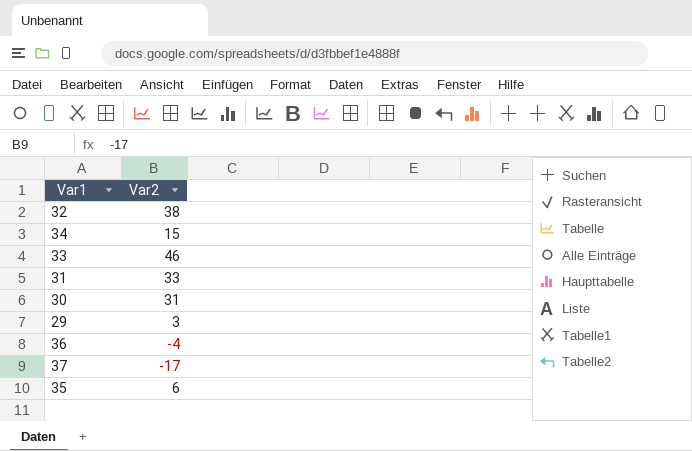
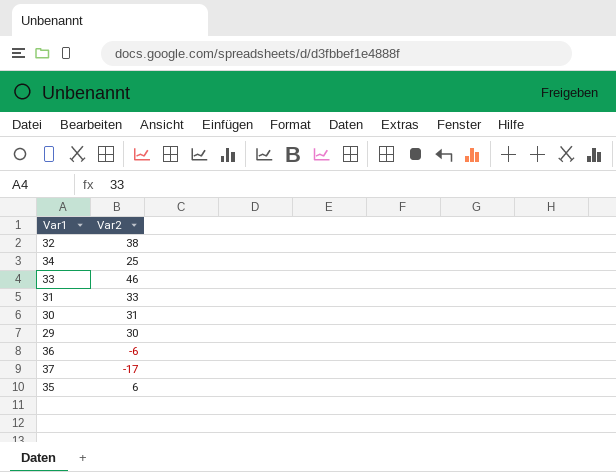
34 | Var2: 15 -> 25
29 | Var2: 3 -> 30
36 | Var2: -4 -> -6

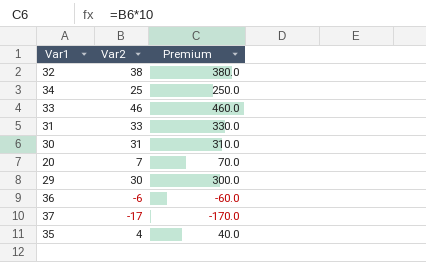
column Premium | formula: none -> [Var2] * 10
row 20: none -> 7 | 70.0
35 | Var2: 6 -> 4

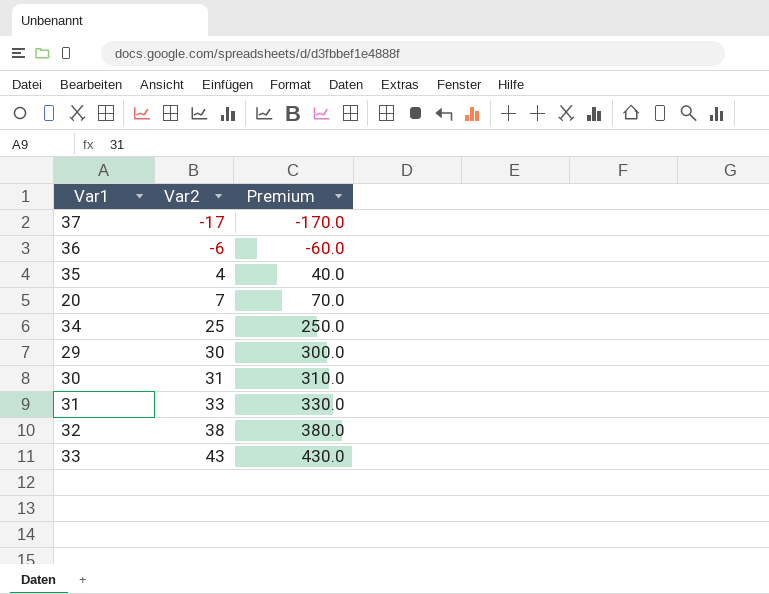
row order: none -> Var2 ascending
33 | Var2: 46 -> 43
33 | Premium: 460.0 -> 430.0

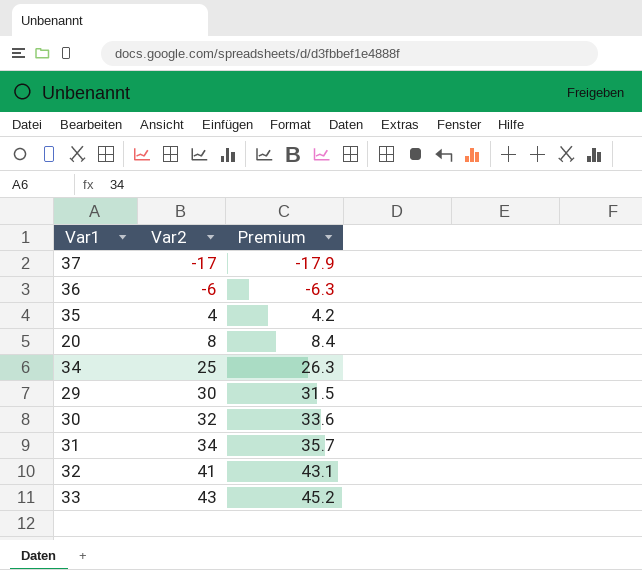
column Premium | formula: [Var2] * 10 -> [Var2] * 1.05
20 | Var2: 7 -> 8
30 | Var2: 31 -> 32
31 | Var2: 33 -> 34
32 | Var2: 38 -> 41

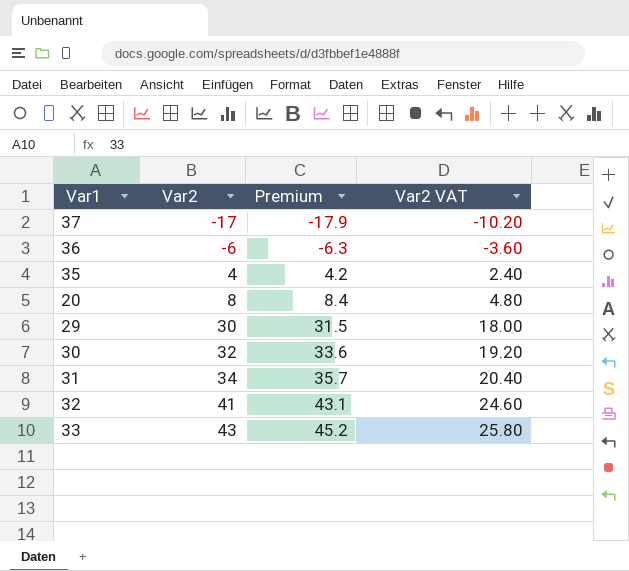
column Var2 VAT | formula: none -> [Var2] * 0.6
row 34: 25 | 26.3 -> none

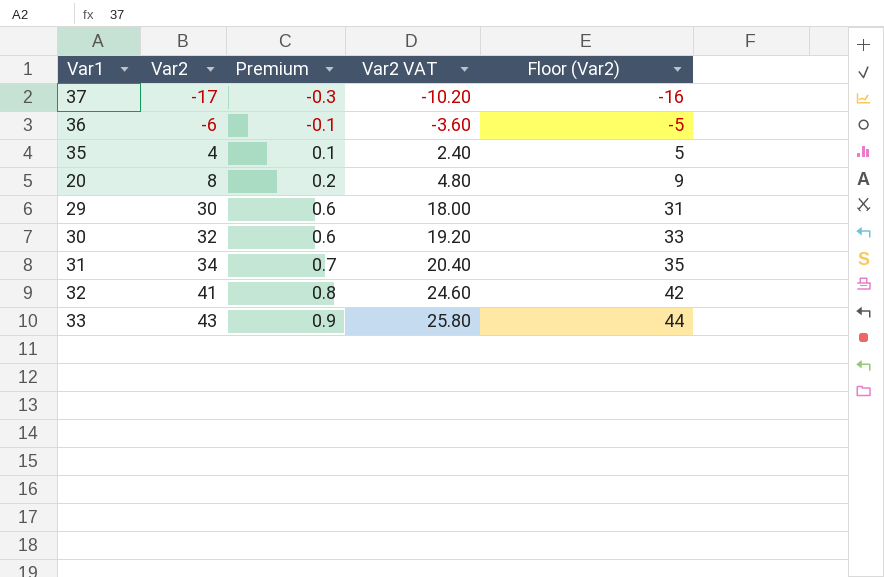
column Premium | formula: [Var2] * 1.05 -> [Var2] * 0.02
column Floor (Var2) | formula: none -> [Var2] + 1

